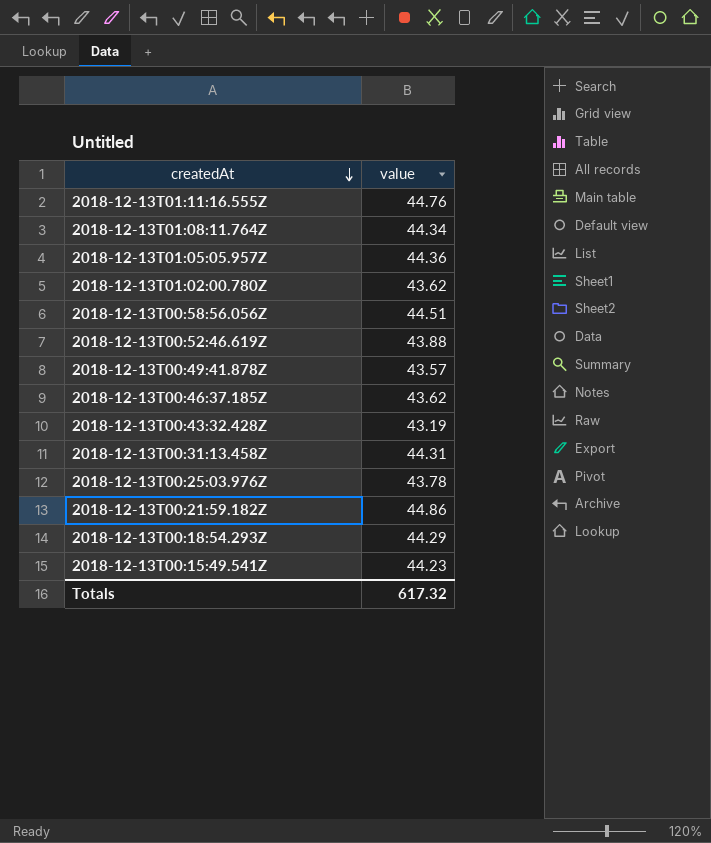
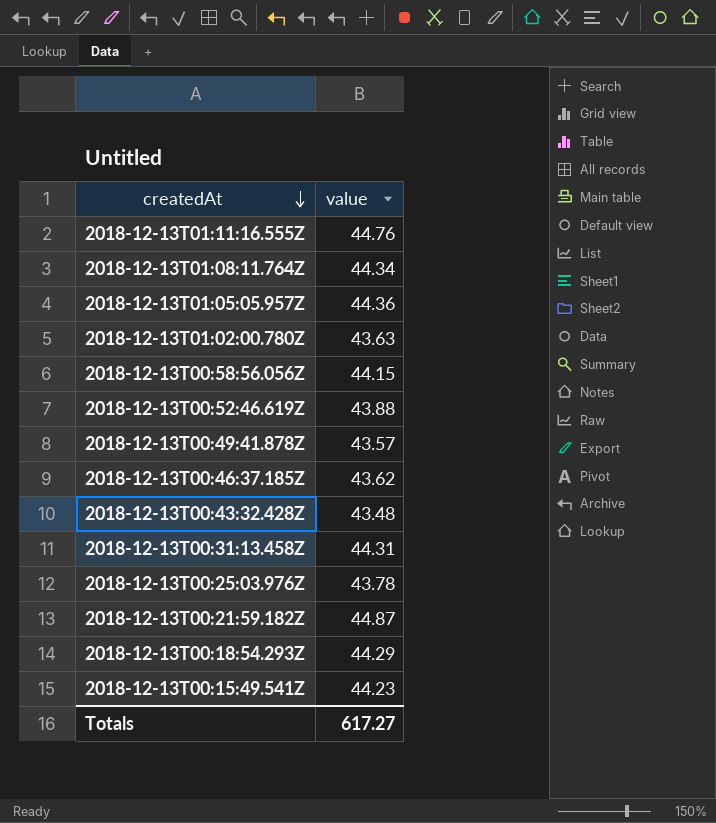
2018-12-13T01:02:00.780Z | value: 43.62 -> 43.63
2018-12-13T00:58:56.056Z | value: 44.51 -> 44.15
2018-12-13T00:43:32.428Z | value: 43.19 -> 43.48
2018-12-13T00:21:59.182Z | value: 44.86 -> 44.87
Totals | value: 617.32 -> 617.27

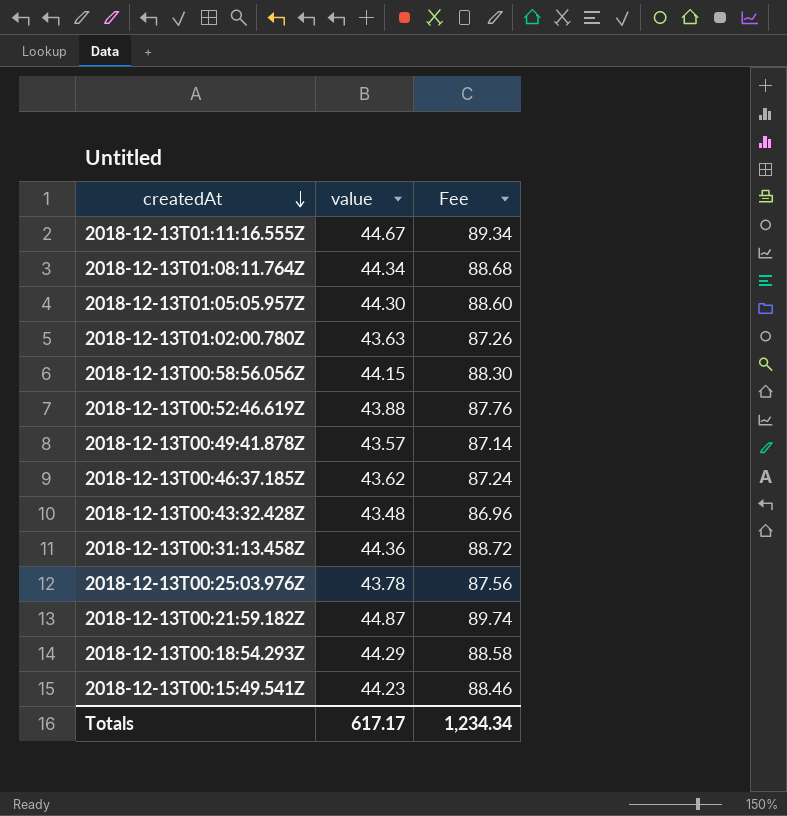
column Fee | formula: none -> [value] * 2
2018-12-13T01:11:16.555Z | value: 44.76 -> 44.67
2018-12-13T01:05:05.957Z | value: 44.36 -> 44.30
2018-12-13T00:31:13.458Z | value: 44.31 -> 44.36
Totals | value: 617.27 -> 617.17

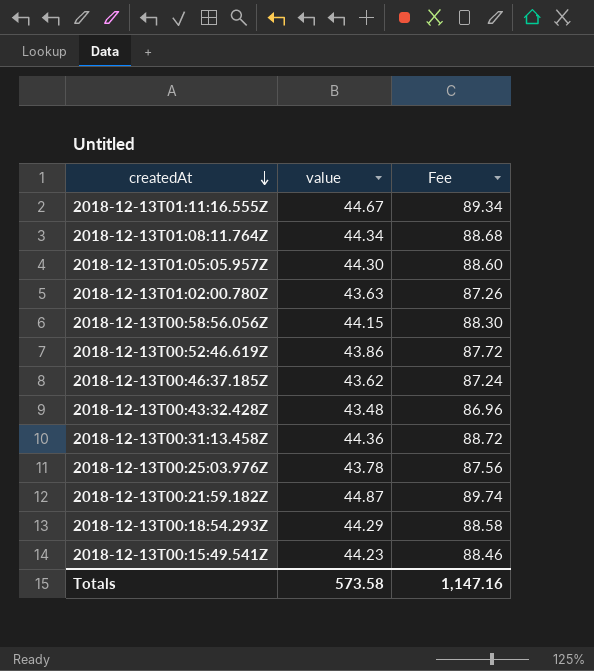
row 2018-12-13T00:49:41.878Z: 43.57 | 87.14 -> none
2018-12-13T00:52:46.619Z | value: 43.88 -> 43.86
2018-12-13T00:52:46.619Z | Fee: 87.76 -> 87.72
Totals | value: 617.17 -> 573.58
Totals | Fee: 1,234.34 -> 1,147.16

